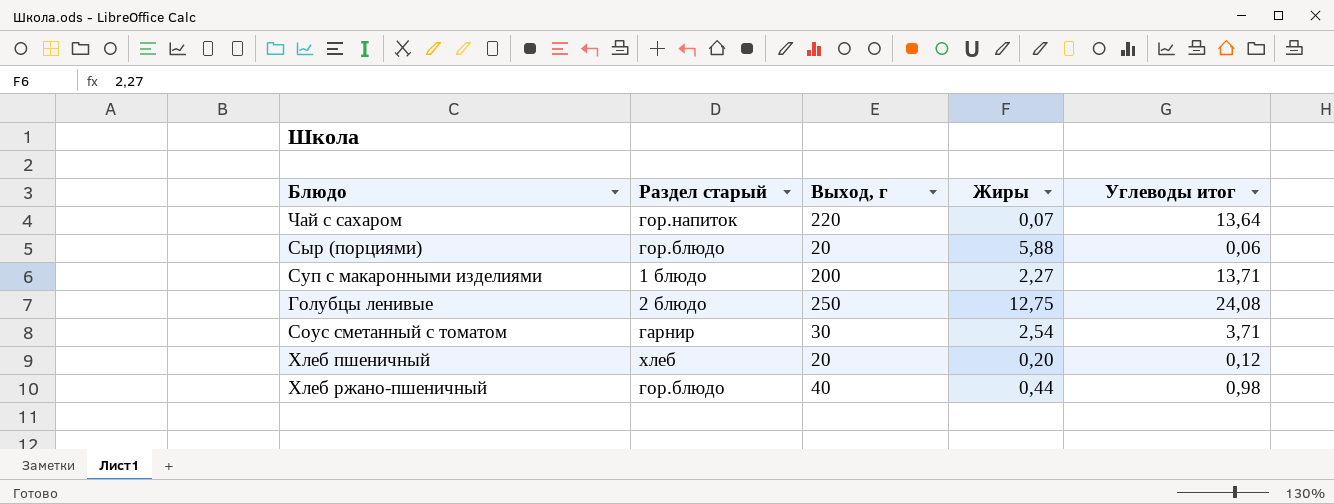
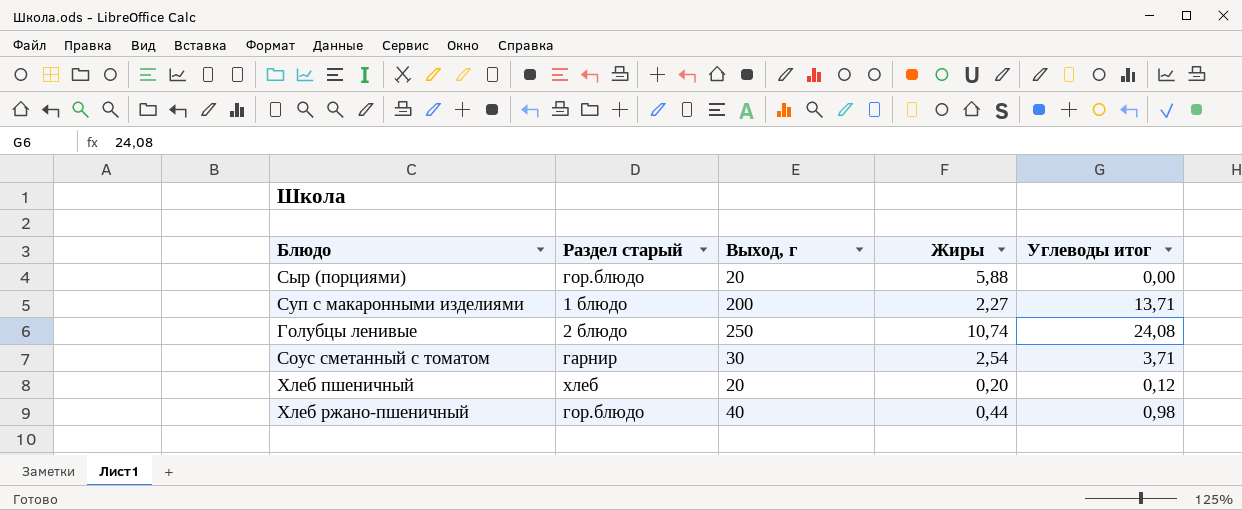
row Чай с сахаром: гор.напиток | 220 | 0,07 | 13,64 -> none
Сыр (порциями) | Углеводы итог: 0,06 -> 0,00
Голубцы ленивые | Жиры: 12,75 -> 10,74

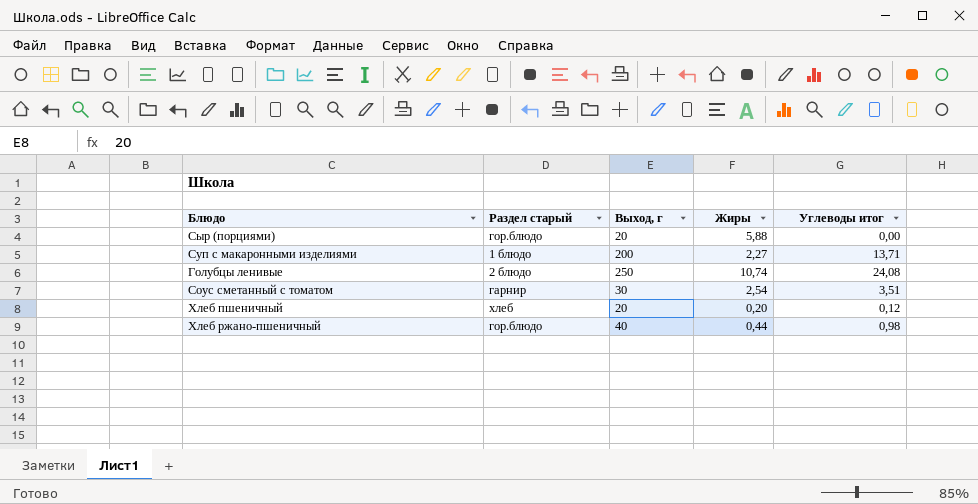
Соус сметанный с томатом | Углеводы итог: 3,71 -> 3,51

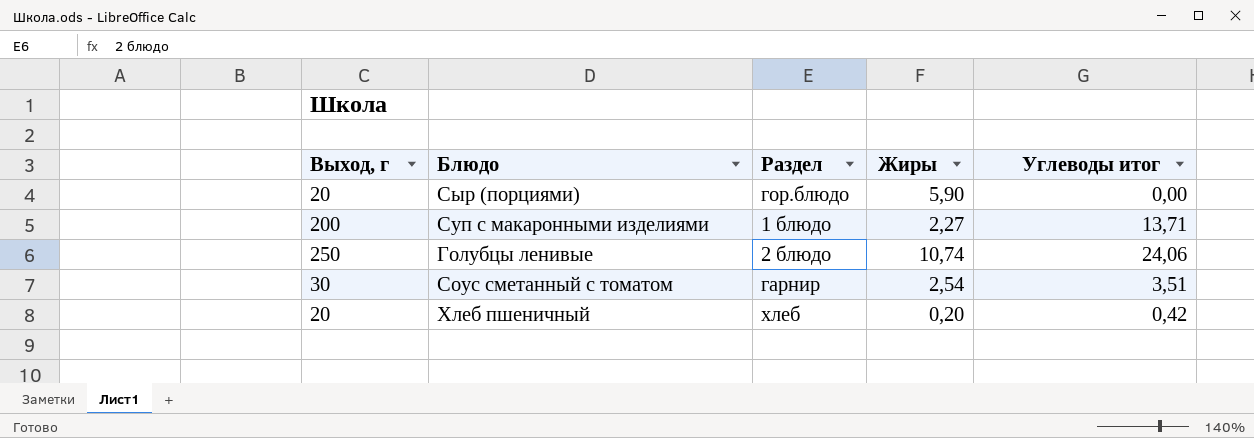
column Выход, г | position: 3 -> 1
column name: Раздел старый -> Раздел
row Хлеб ржано-пшеничный: гор.блюдо | 40 | 0,44 | 0,98 -> none
Сыр (порциями) | Жиры: 5,88 -> 5,90
Голубцы ленивые | Углеводы итог: 24,08 -> 24,06
Хлеб пшеничный | Углеводы итог: 0,12 -> 0,42

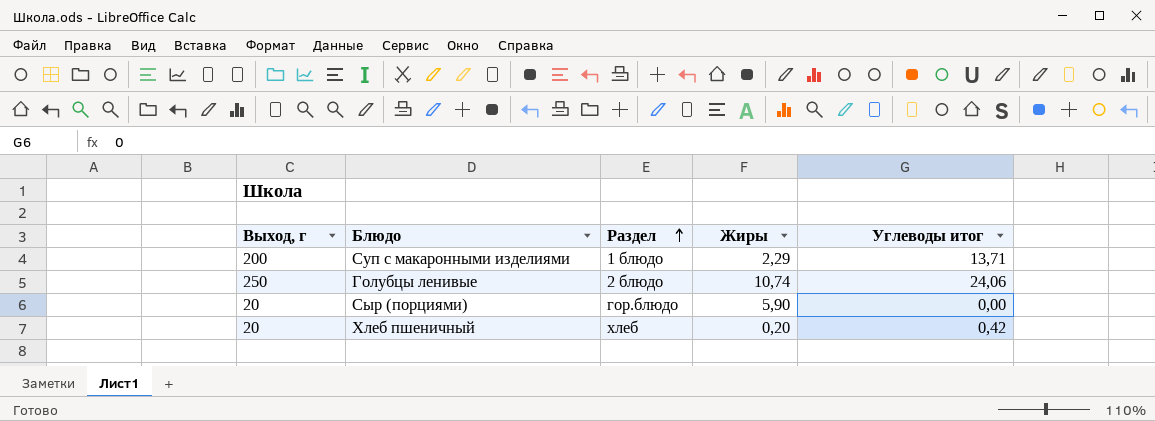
row order: none -> Раздел ascending
row Соус сметанный с томатом: 30 | гарнир | 2,54 | 3,51 -> none
Суп с макаронными изделиями | Жиры: 2,27 -> 2,29

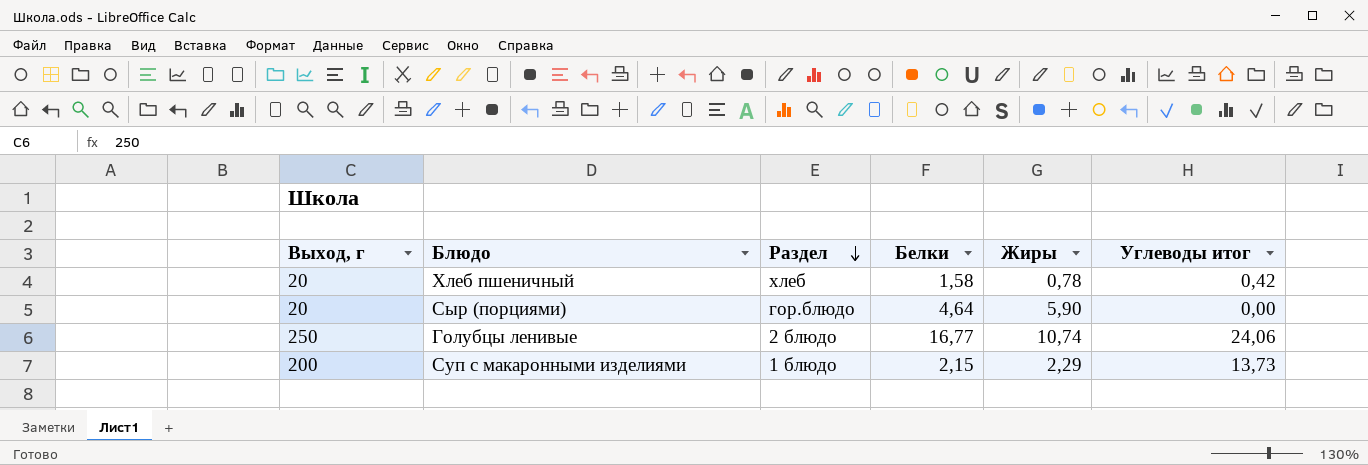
row order: Раздел ascending -> Раздел descending
column Белки | position: none -> 4
Хлеб пшеничный | Жиры: 0,20 -> 0,78
Суп с макаронными изделиями | Углеводы итог: 13,71 -> 13,73

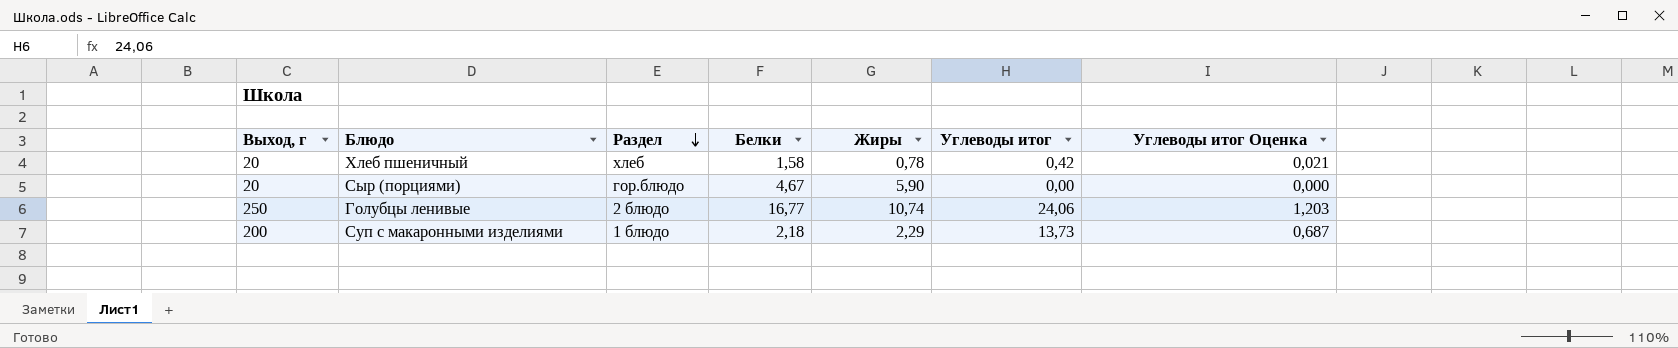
column Углеводы итог Оценка | formula: none -> [Углеводы итог] * 0,05
Сыр (порциями) | Белки: 4,64 -> 4,67
Суп с макаронными изделиями | Белки: 2,15 -> 2,18

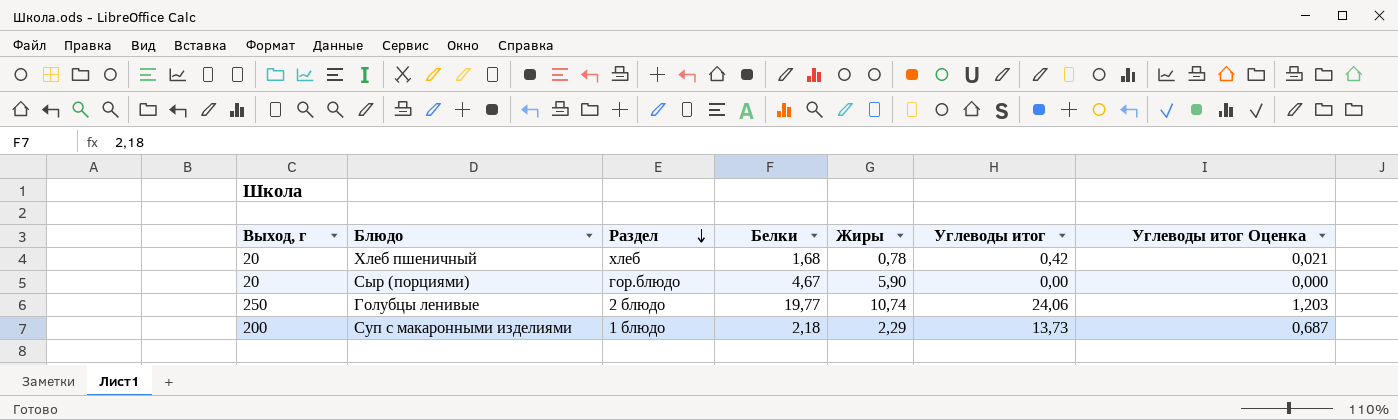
Хлеб пшеничный | Белки: 1,58 -> 1,68
Голубцы ленивые | Белки: 16,77 -> 19,77

